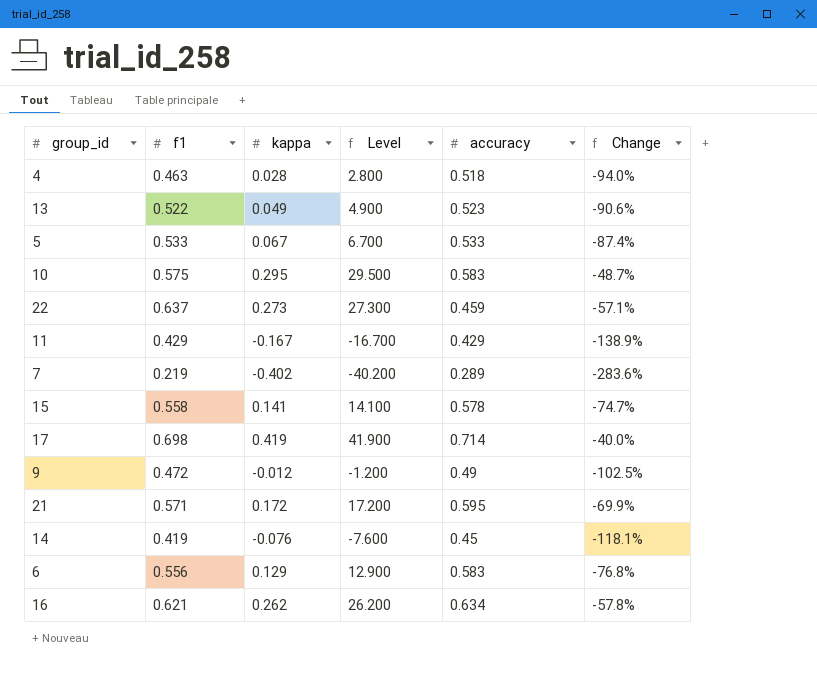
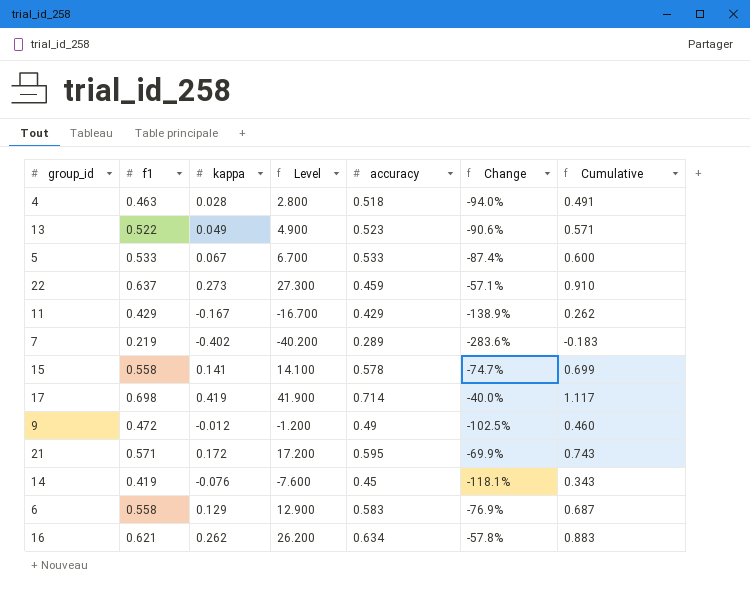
column Cumulative | formula: none -> [f1] + [kappa]
row 10: 0.575 | 0.295 | 29.500 | 0.583 | -48.7% -> none
6 | f1: 0.556 -> 0.558
6 | Change: -76.8% -> -76.9%

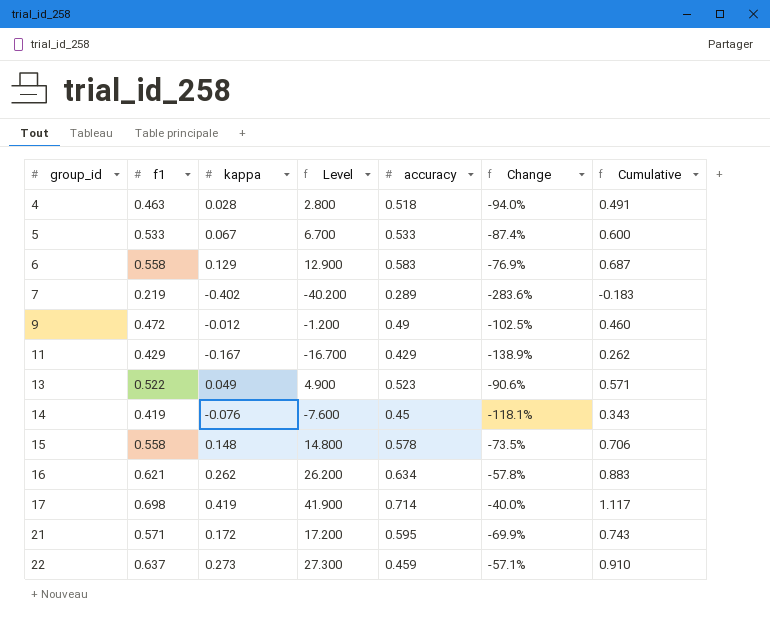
row order: none -> group_id ascending
15 | kappa: 0.141 -> 0.148
15 | Level: 14.100 -> 14.800
15 | Change: -74.7% -> -73.5%
15 | Cumulative: 0.699 -> 0.706

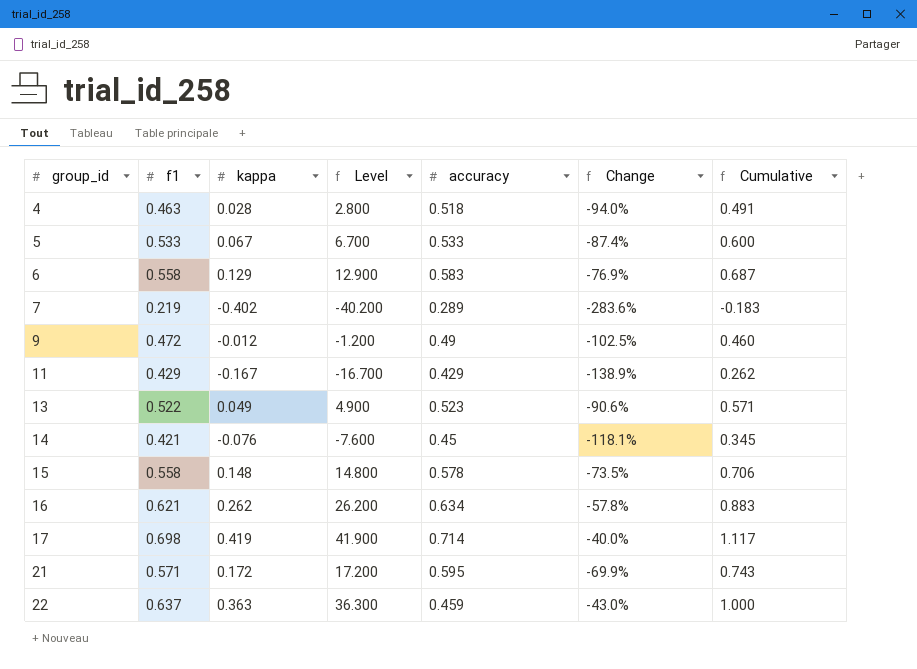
14 | f1: 0.419 -> 0.421
14 | Cumulative: 0.343 -> 0.345
22 | kappa: 0.273 -> 0.363
22 | Level: 27.300 -> 36.300
22 | Change: -57.1% -> -43.0%
22 | Cumulative: 0.910 -> 1.000

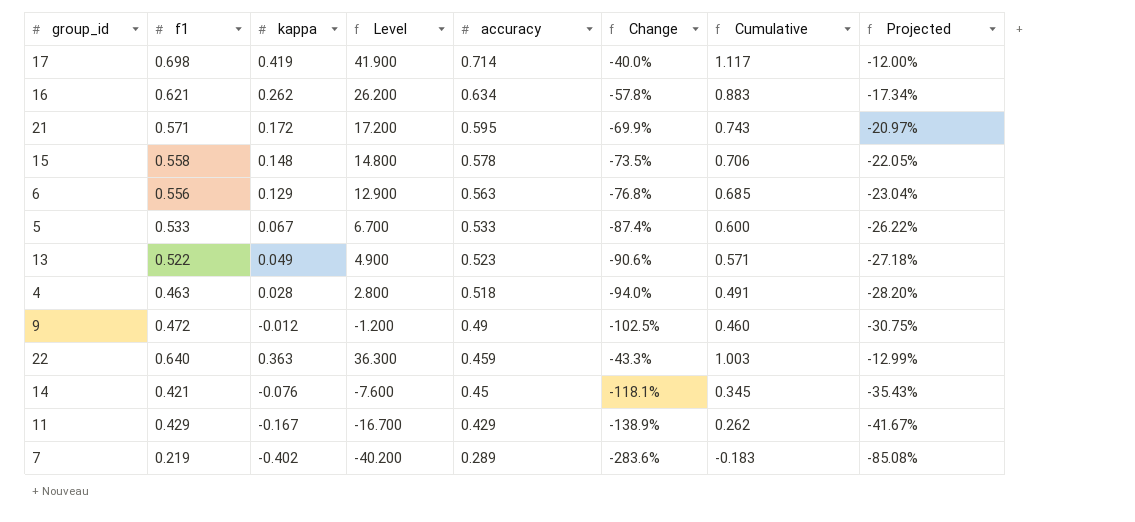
row order: group_id ascending -> accuracy descending
column Projected | formula: none -> [Change] * 0.3
6 | f1: 0.558 -> 0.556
6 | accuracy: 0.583 -> 0.563
6 | Change: -76.9% -> -76.8%
6 | Cumulative: 0.687 -> 0.685
22 | f1: 0.637 -> 0.640
22 | Change: -43.0% -> -43.3%
22 | Cumulative: 1.000 -> 1.003

